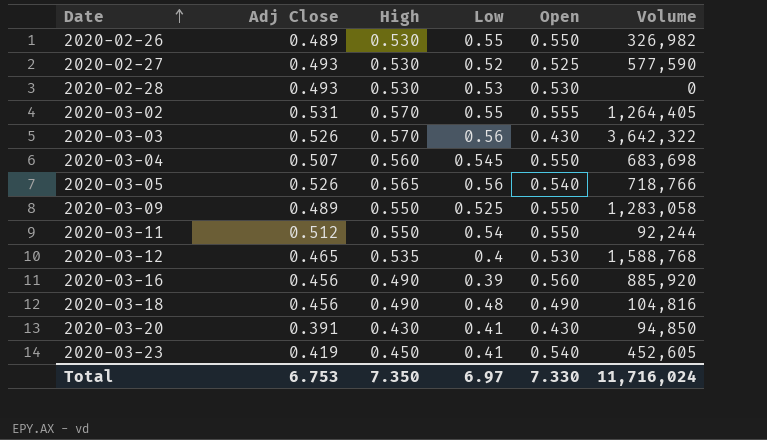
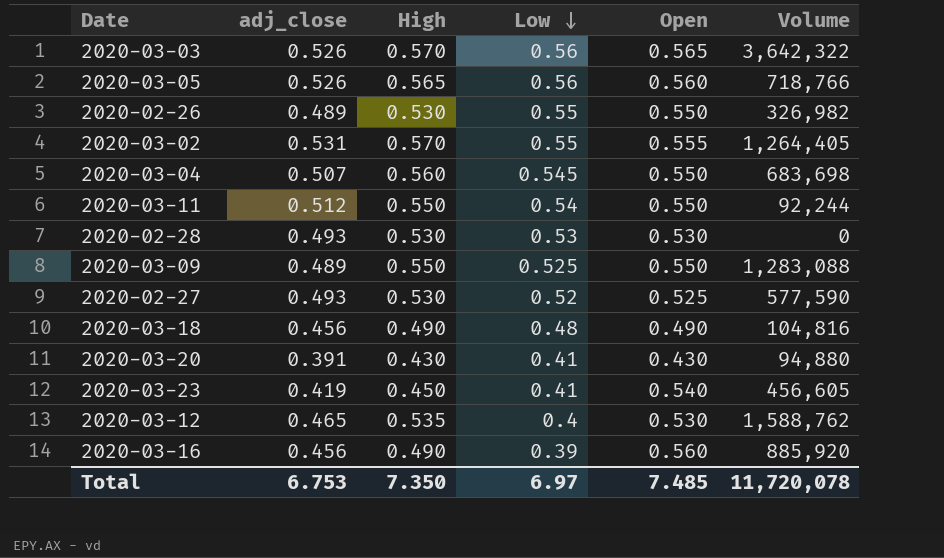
row order: Date ascending -> Low descending
column name: Adj Close -> adj_close
2020-03-03 | Open: 0.430 -> 0.565
2020-03-05 | Open: 0.540 -> 0.560
2020-03-09 | Volume: 1,283,058 -> 1,283,088
2020-03-20 | Volume: 94,850 -> 94,880
2020-03-23 | Volume: 452,605 -> 456,605
2020-03-12 | Volume: 1,588,768 -> 1,588,762
Total | Open: 7.330 -> 7.485
Total | Volume: 11,716,024 -> 11,720,078

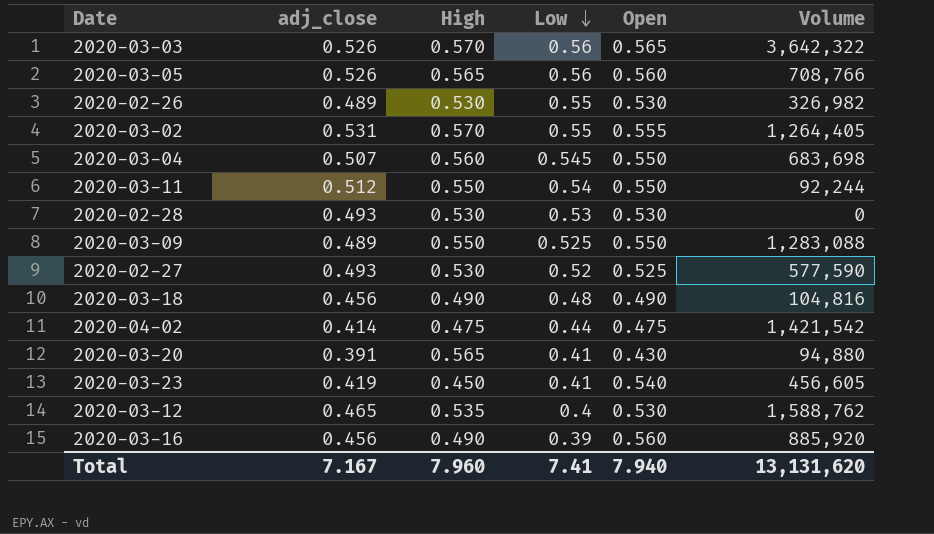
2020-03-05 | Volume: 718,766 -> 708,766
2020-02-26 | Open: 0.550 -> 0.530
row 2020-04-02: none -> 0.414 | 0.475 | 0.44 | 0.475 | 1,421,542
2020-03-20 | High: 0.430 -> 0.565
Total | adj_close: 6.753 -> 7.167
Total | High: 7.350 -> 7.960
Total | Low: 6.97 -> 7.41
Total | Open: 7.485 -> 7.940
Total | Volume: 11,720,078 -> 13,131,620

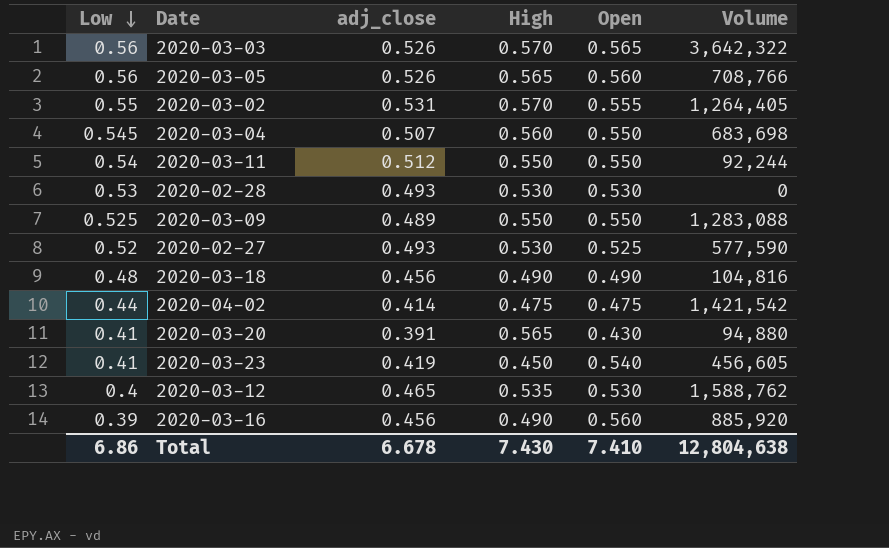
column Low | position: 4 -> 1
row 2020-02-26: 0.489 | 0.530 | 0.55 | 0.530 | 326,982 -> none
Total | Low: 7.41 -> 6.86
Total | adj_close: 7.167 -> 6.678
Total | High: 7.960 -> 7.430
Total | Open: 7.940 -> 7.410
Total | Volume: 13,131,620 -> 12,804,638

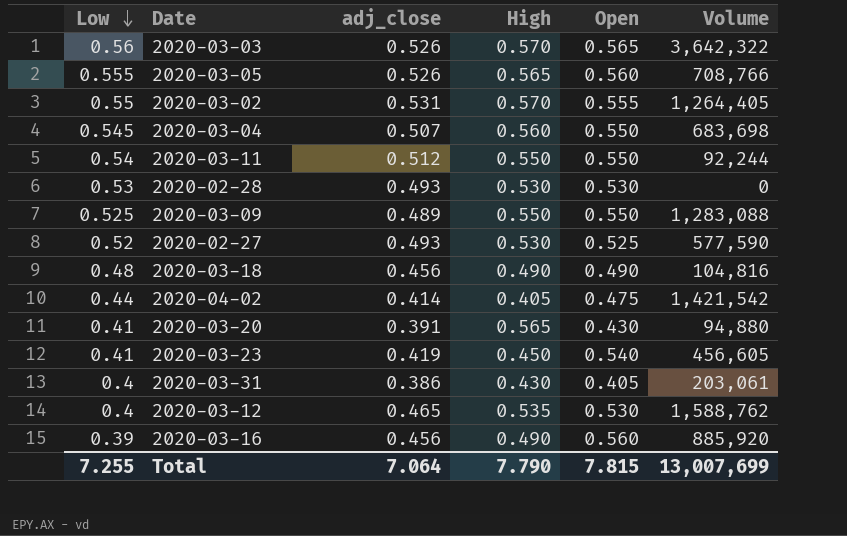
2020-03-05 | Low: 0.56 -> 0.555
2020-04-02 | High: 0.475 -> 0.405
row 2020-03-31: none -> 0.4 | 0.386 | 0.430 | 0.405 | 203,061
Total | Low: 6.86 -> 7.255
Total | adj_close: 6.678 -> 7.064
Total | High: 7.430 -> 7.790
Total | Open: 7.410 -> 7.815
Total | Volume: 12,804,638 -> 13,007,699

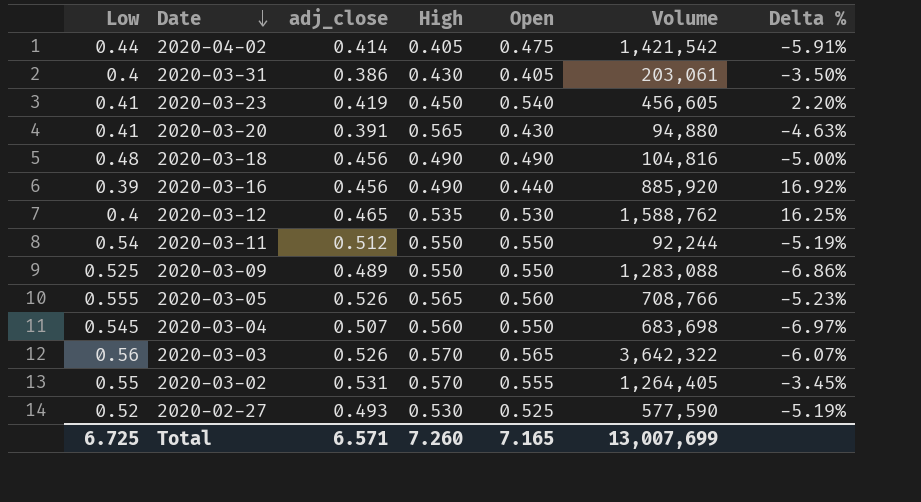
row order: Low descending -> Date descending
column Delta % | formula: none -> ([adj_close] - [Low]) / [Low]
row 2020-02-28: 0.53 | 0.493 | 0.530 | 0.530 | 0 -> none
2020-03-16 | Open: 0.560 -> 0.440
Total | Low: 7.255 -> 6.725
Total | adj_close: 7.064 -> 6.571
Total | High: 7.790 -> 7.260
Total | Open: 7.815 -> 7.165

